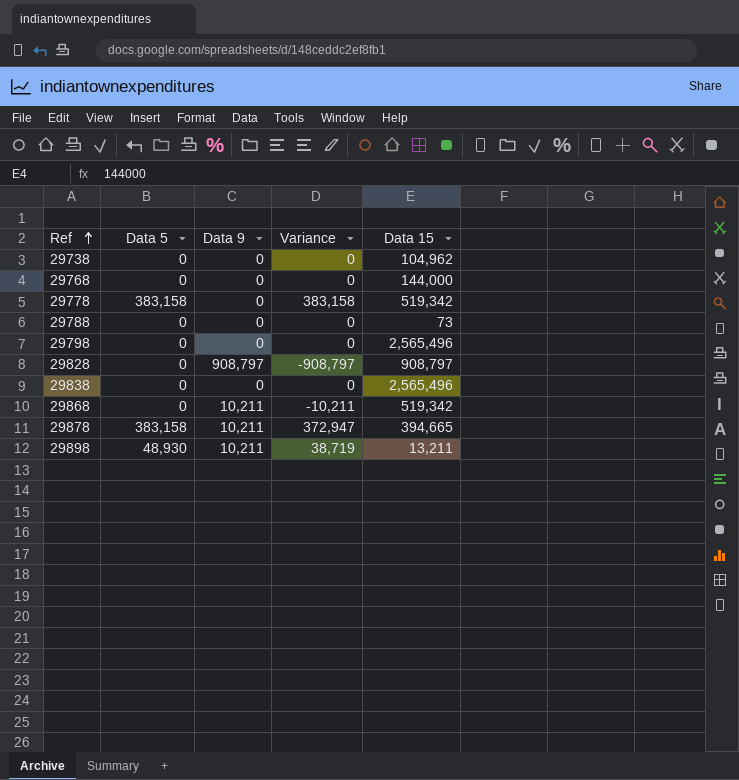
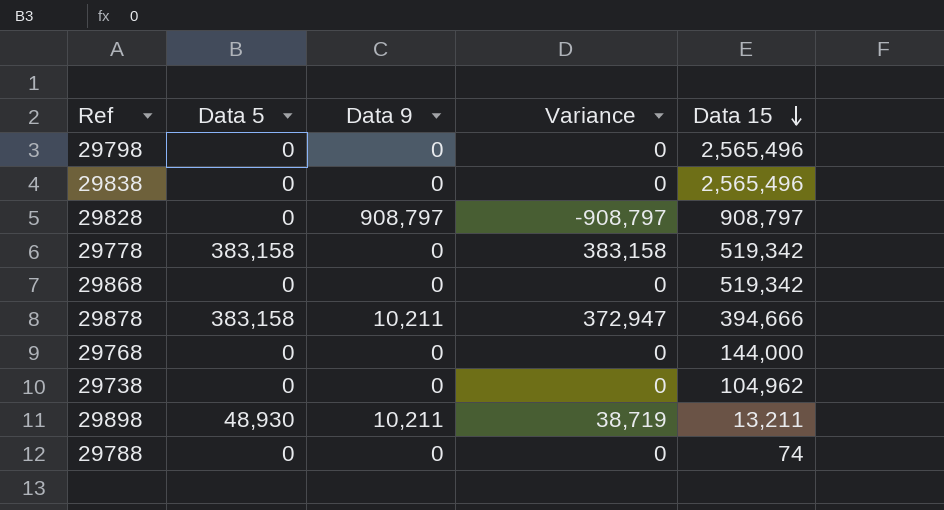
row order: Ref ascending -> Data 15 descending
29868 | Data 9: 10,211 -> 0
29868 | Variance: -10,211 -> 0
29878 | Data 15: 394,665 -> 394,666
29788 | Data 15: 73 -> 74

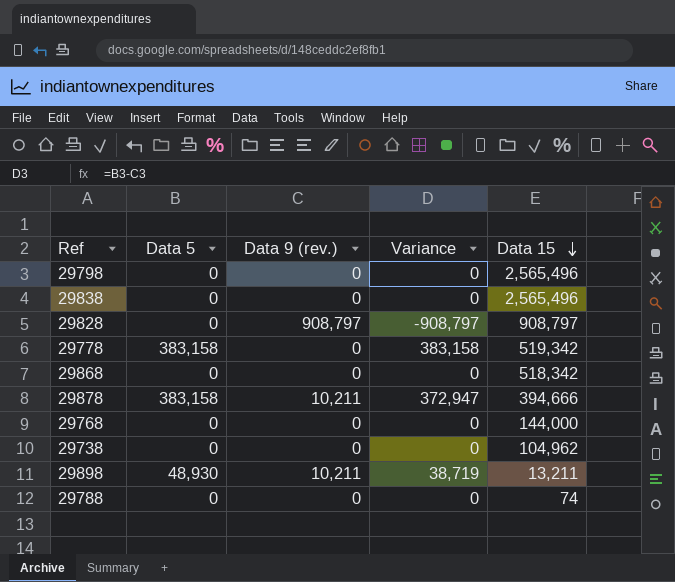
column name: Data 9 -> Data 9 (rev.)
29868 | Data 15: 519,342 -> 518,342

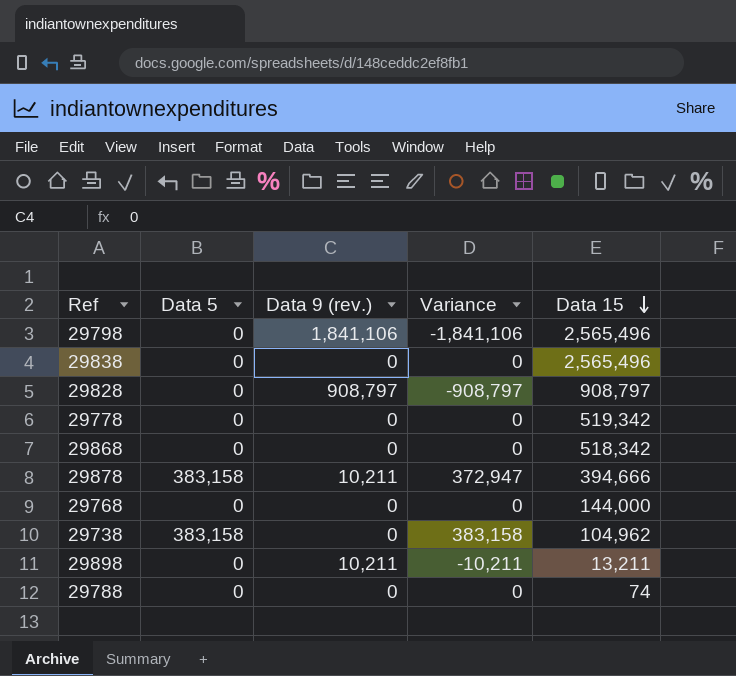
29798 | Data 9 (rev.): 0 -> 1,841,106
29798 | Variance: 0 -> -1,841,106
29778 | Data 5: 383,158 -> 0
29778 | Variance: 383,158 -> 0
29738 | Data 5: 0 -> 383,158
29738 | Variance: 0 -> 383,158
29898 | Data 5: 48,930 -> 0
29898 | Variance: 38,719 -> -10,211

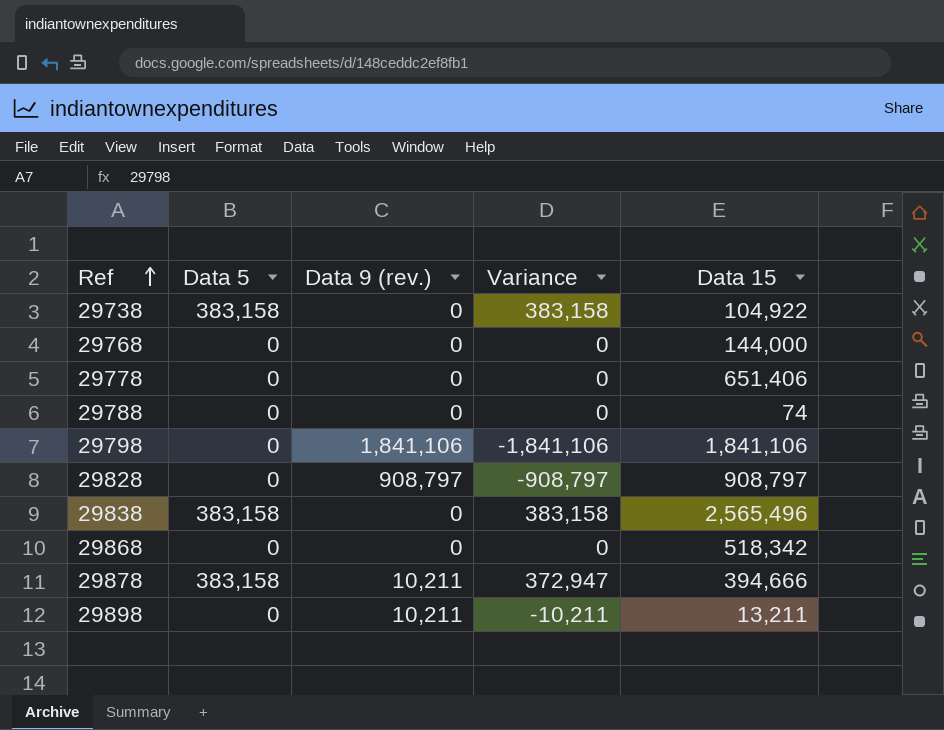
row order: Data 15 descending -> Ref ascending
29738 | Data 15: 104,962 -> 104,922
29778 | Data 15: 519,342 -> 651,406
29798 | Data 15: 2,565,496 -> 1,841,106
29838 | Data 5: 0 -> 383,158
29838 | Variance: 0 -> 383,158

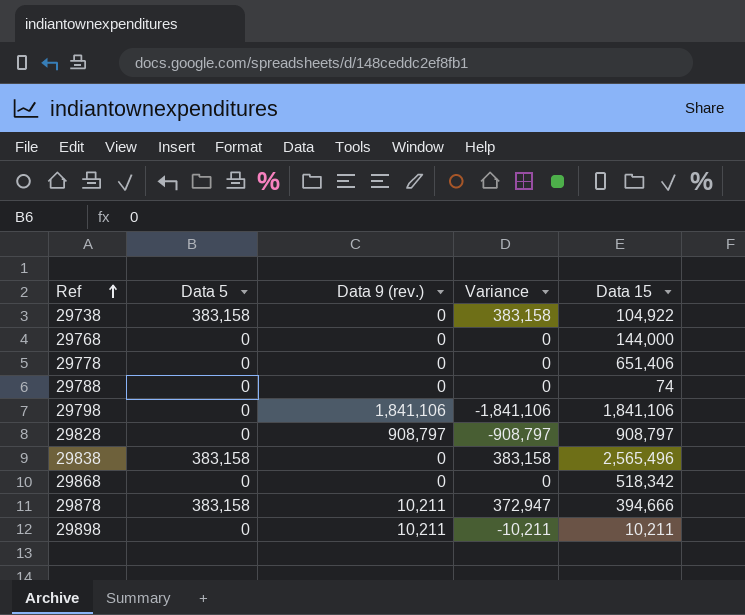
29898 | Data 15: 13,211 -> 10,211

